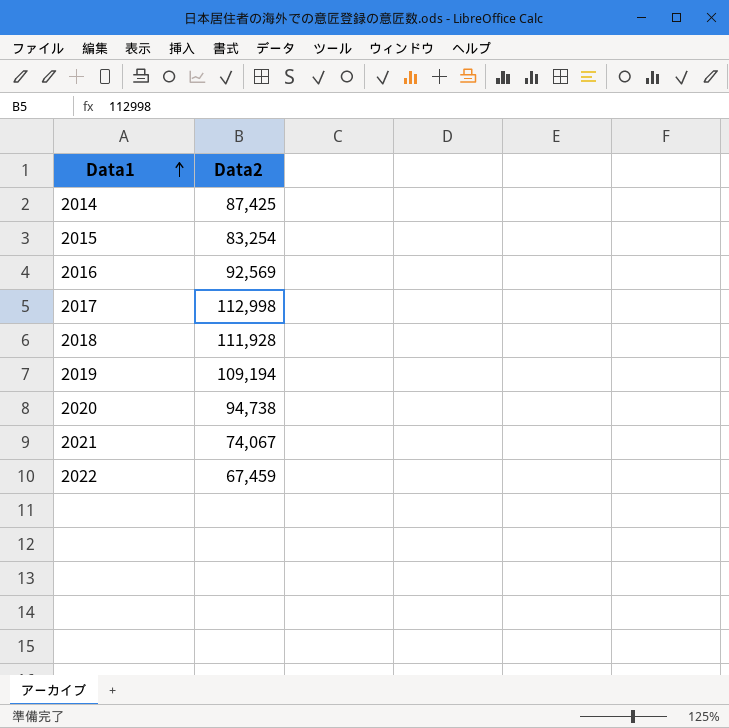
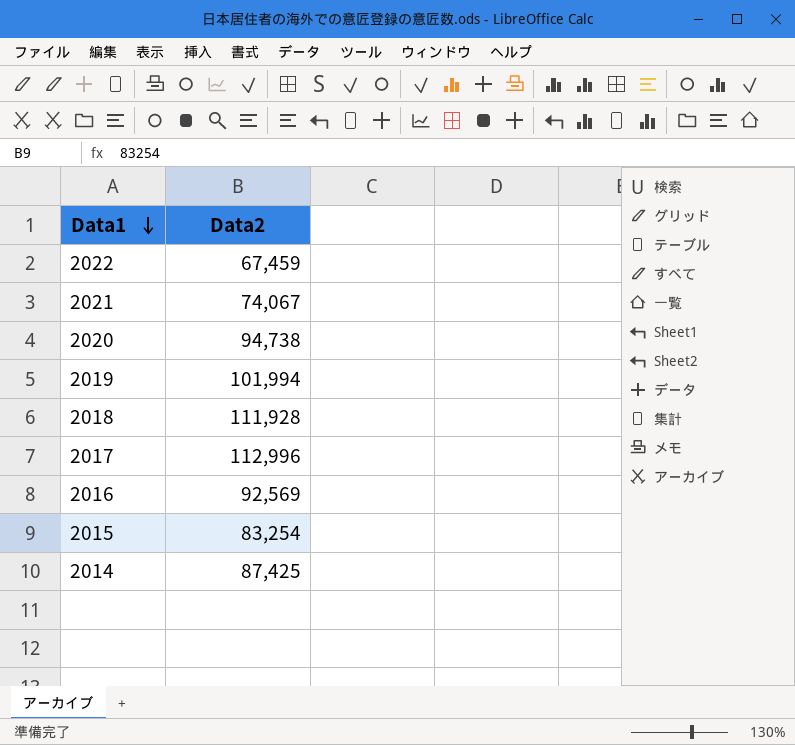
row order: Data1 ascending -> Data1 descending
2019 | Data2: 109,194 -> 101,994
2017 | Data2: 112,998 -> 112,996

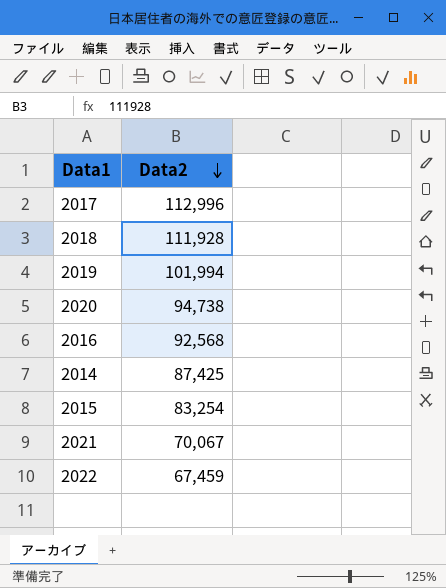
row order: Data1 descending -> Data2 descending
2016 | Data2: 92,569 -> 92,568
2021 | Data2: 74,067 -> 70,067

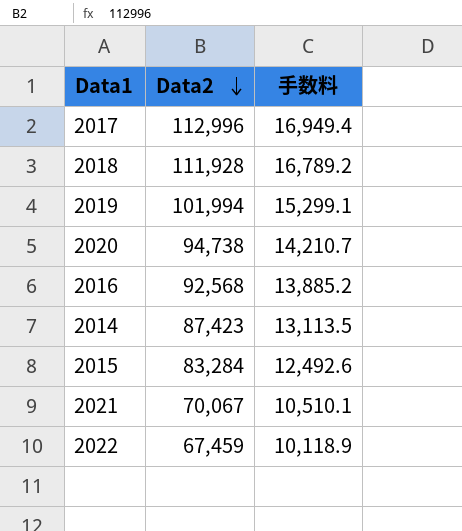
column 手数料 | formula: none -> [Data2] * 0.15
2014 | Data2: 87,425 -> 87,423
2015 | Data2: 83,254 -> 83,284

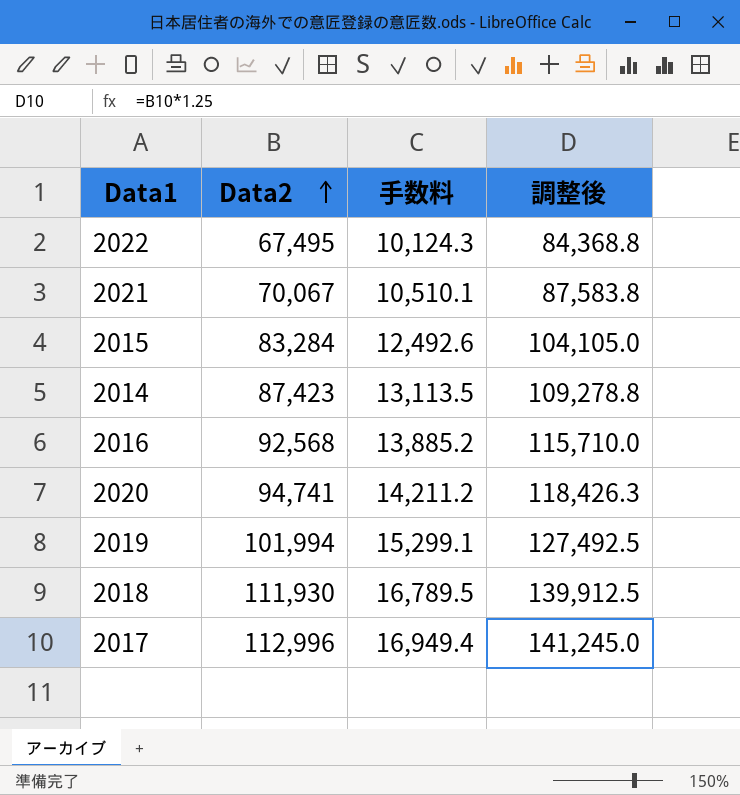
row order: Data2 descending -> Data2 ascending
column 調整後 | formula: none -> [Data2] * 1.25
2022 | Data2: 67,459 -> 67,495
2022 | 手数料: 10,118.9 -> 10,124.3
2020 | Data2: 94,738 -> 94,741
2020 | 手数料: 14,210.7 -> 14,211.2
2018 | Data2: 111,928 -> 111,930
2018 | 手数料: 16,789.2 -> 16,789.5

